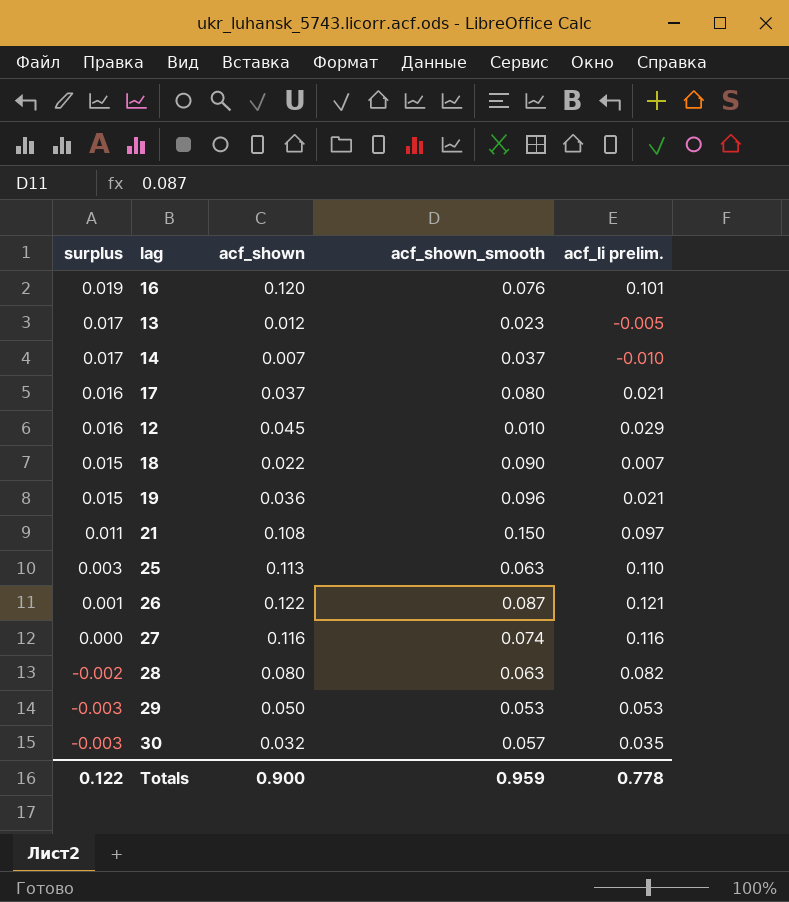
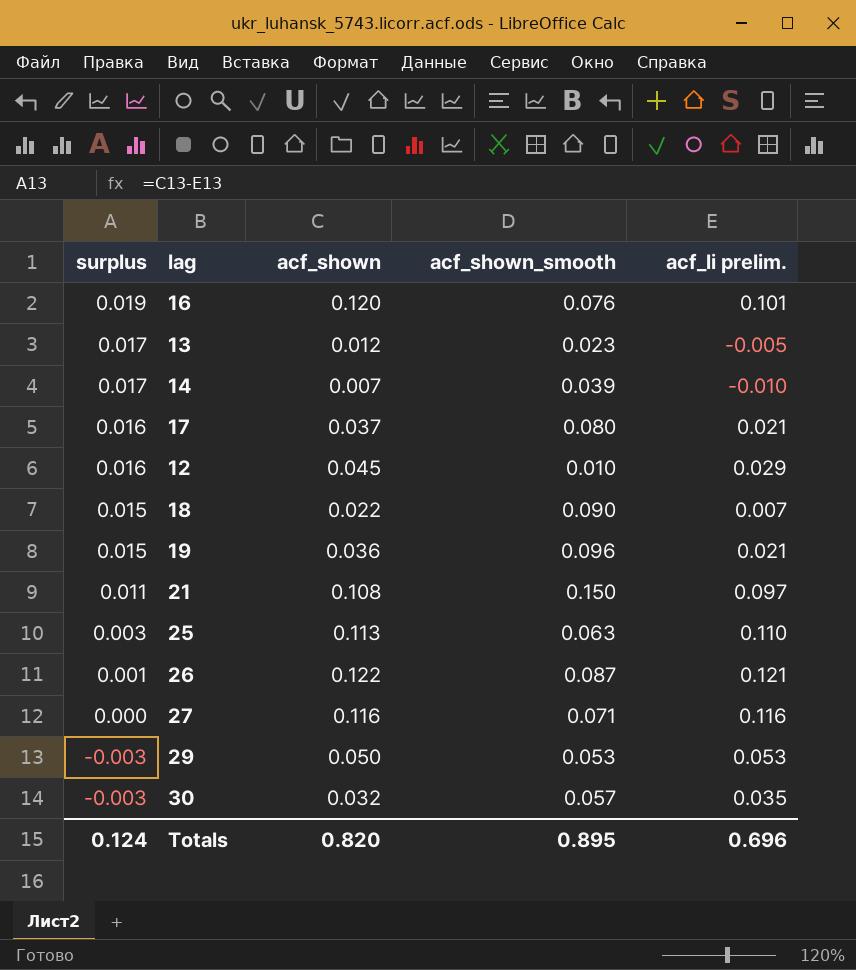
row 28: -0.002 | 0.080 | 0.063 | 0.082 -> none
14 | acf_shown_smooth: 0.037 -> 0.039
27 | acf_shown_smooth: 0.074 -> 0.071
Totals | surplus: 0.122 -> 0.124
Totals | acf_shown: 0.900 -> 0.820
Totals | acf_shown_smooth: 0.959 -> 0.895
Totals | acf_li prelim.: 0.778 -> 0.696

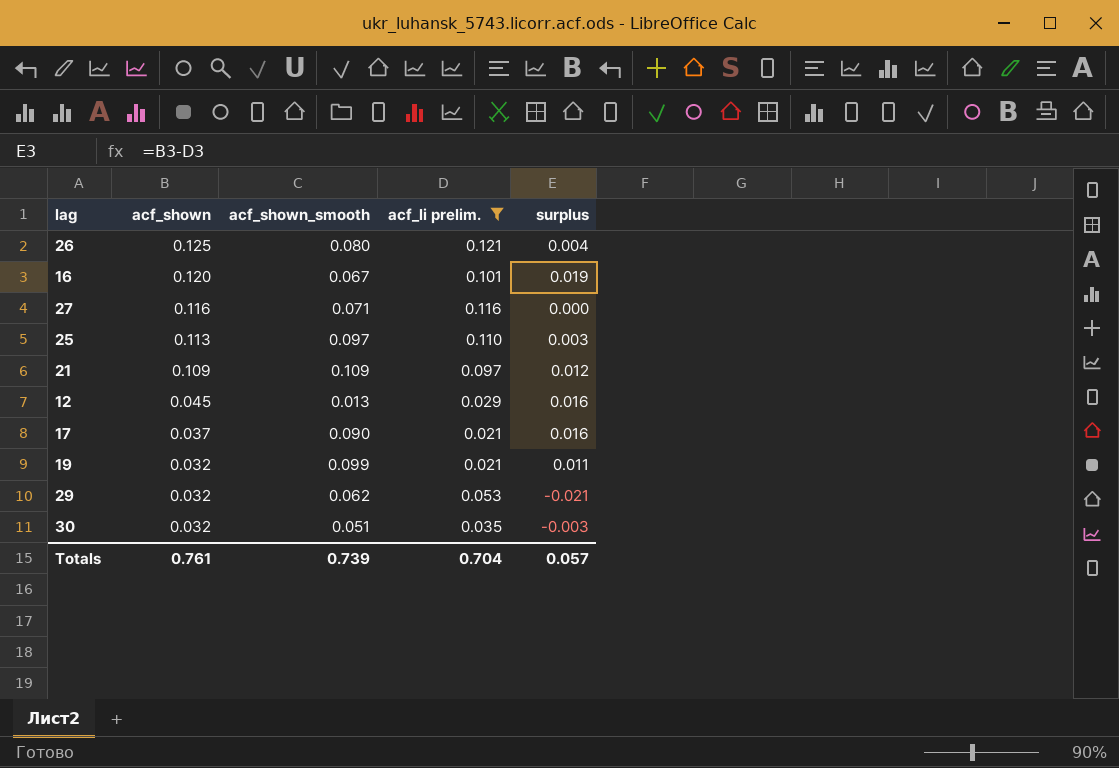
filter: none -> acf_li prelim. >= 0.021
row order: surplus descending -> acf_shown descending
column surplus | position: 1 -> 5
26 | acf_shown: 0.122 -> 0.125
26 | acf_shown_smooth: 0.087 -> 0.080
26 | surplus: 0.001 -> 0.004
16 | acf_shown_smooth: 0.076 -> 0.067
25 | acf_shown_smooth: 0.063 -> 0.097
21 | acf_shown: 0.108 -> 0.109
21 | acf_shown_smooth: 0.150 -> 0.109
21 | surplus: 0.011 -> 0.012
12 | acf_shown_smooth: 0.010 -> 0.013
17 | acf_shown_smooth: 0.080 -> 0.090
19 | acf_shown: 0.036 -> 0.032
19 | acf_shown_smooth: 0.096 -> 0.099
19 | surplus: 0.015 -> 0.011
29 | acf_shown: 0.050 -> 0.032
29 | acf_shown_smooth: 0.053 -> 0.062
29 | surplus: -0.003 -> -0.021
30 | acf_shown_smooth: 0.057 -> 0.051
Totals | acf_shown: 0.820 -> 0.761
Totals | acf_shown_smooth: 0.895 -> 0.739
Totals | acf_li prelim.: 0.696 -> 0.704
Totals | surplus: 0.124 -> 0.057

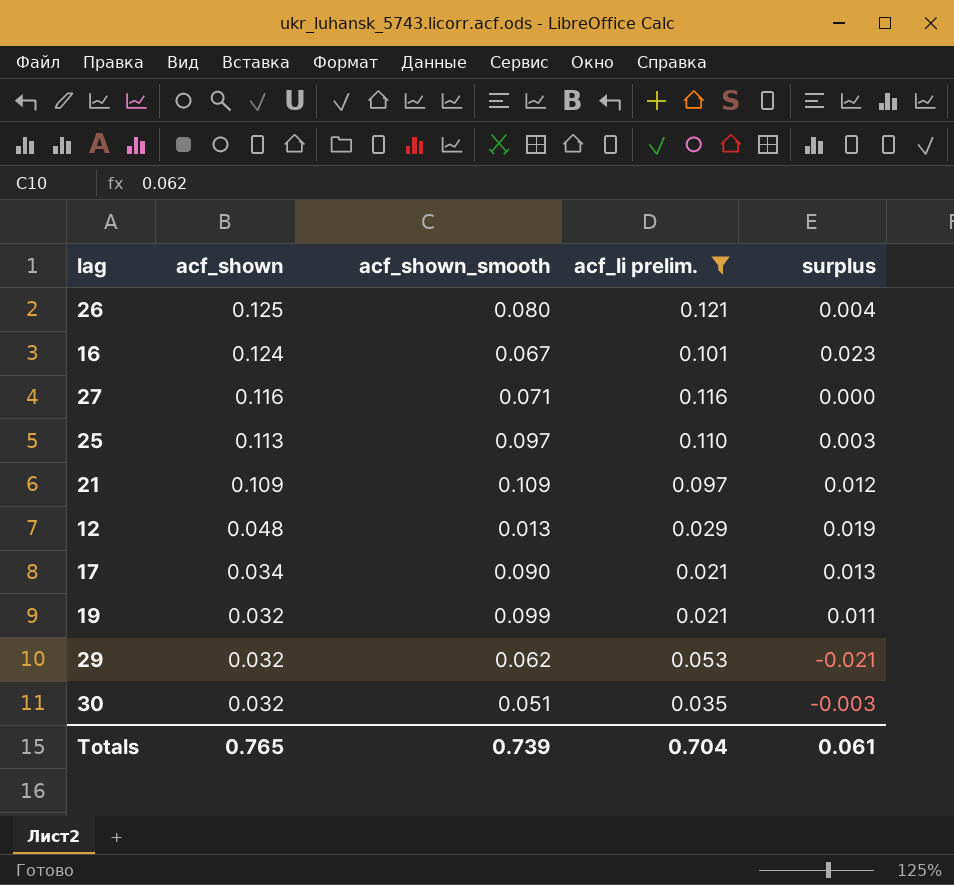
16 | acf_shown: 0.120 -> 0.124
16 | surplus: 0.019 -> 0.023
12 | acf_shown: 0.045 -> 0.048
12 | surplus: 0.016 -> 0.019
17 | acf_shown: 0.037 -> 0.034
17 | surplus: 0.016 -> 0.013
Totals | acf_shown: 0.761 -> 0.765
Totals | surplus: 0.057 -> 0.061

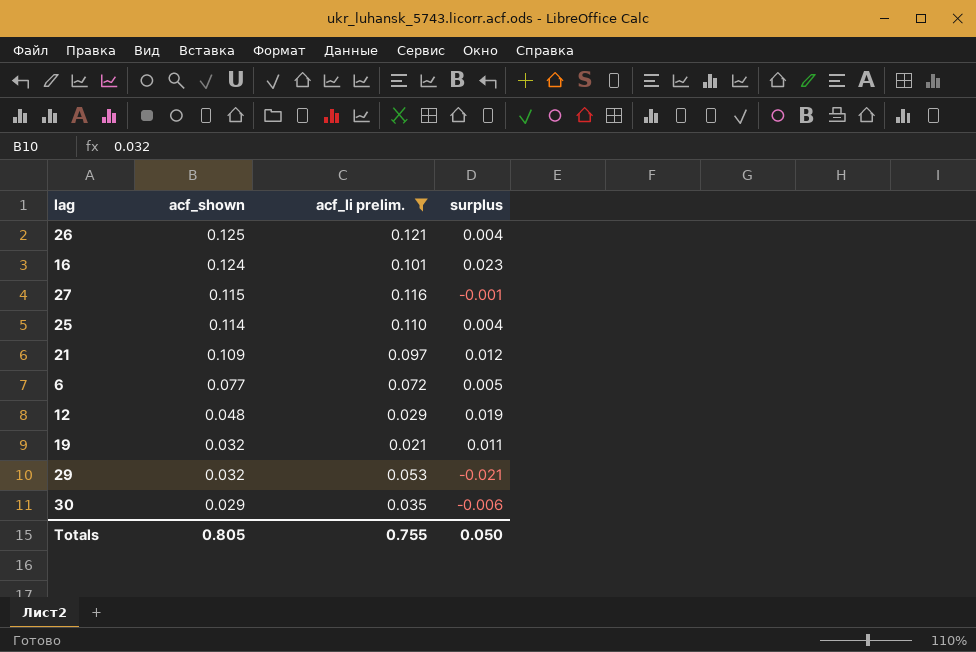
column acf_shown_smooth | position: 3 -> none
row 17: 0.034 | 0.090 | 0.021 | 0.013 -> none
27 | acf_shown: 0.116 -> 0.115
27 | surplus: 0.000 -> -0.001
25 | acf_shown: 0.113 -> 0.114
25 | surplus: 0.003 -> 0.004
row 6: none -> 0.077 | 0.072 | 0.005
30 | acf_shown: 0.032 -> 0.029
30 | surplus: -0.003 -> -0.006
Totals | acf_shown: 0.765 -> 0.805
Totals | acf_li prelim.: 0.704 -> 0.755
Totals | surplus: 0.061 -> 0.050

